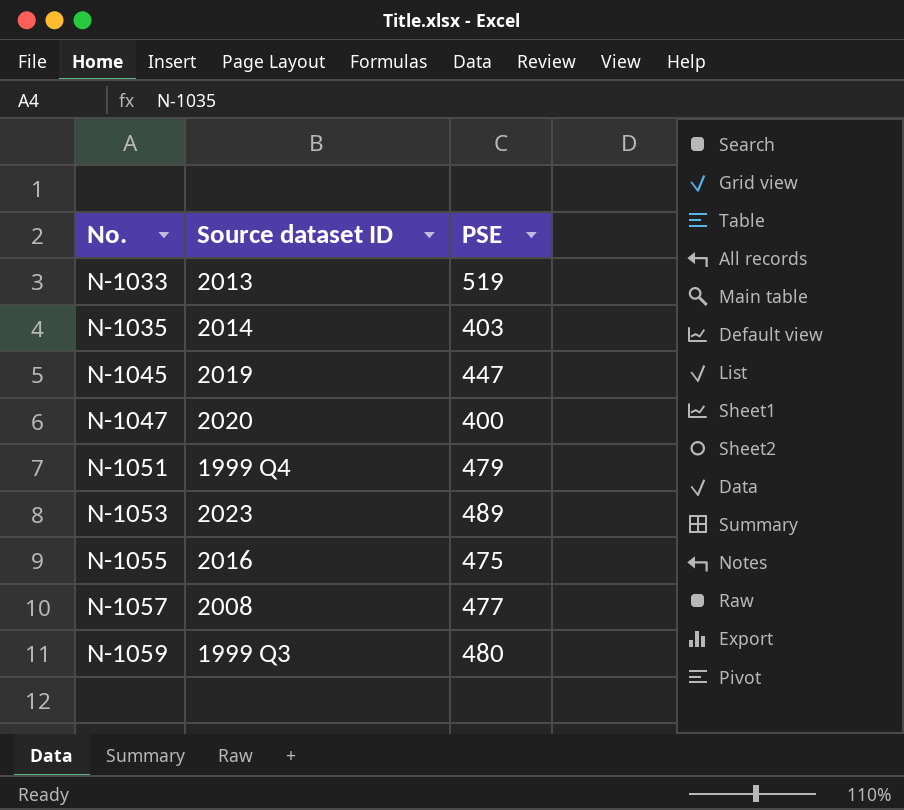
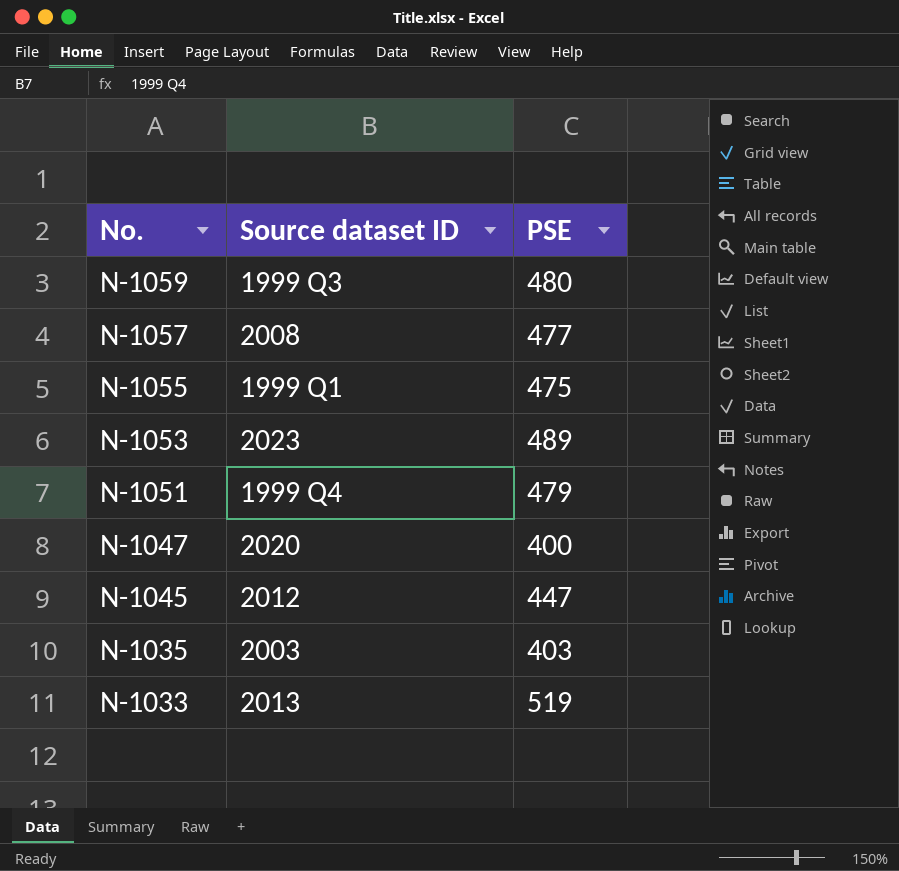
row order: No. ascending -> No. descending
N-1055 | Source dataset ID: 2016 -> 1999 Q1
N-1045 | Source dataset ID: 2019 -> 2012
N-1035 | Source dataset ID: 2014 -> 2003

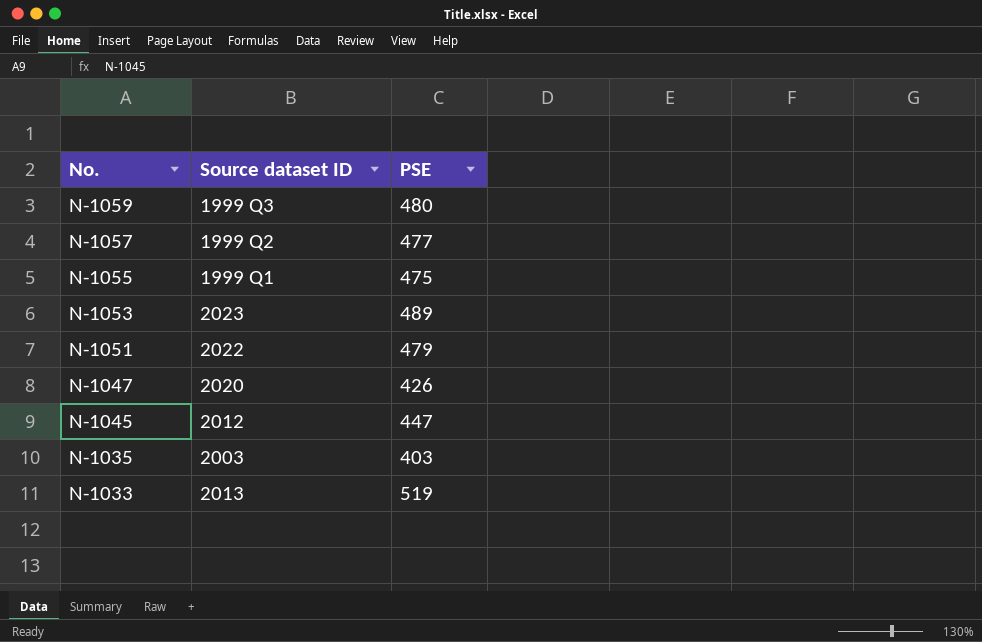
N-1057 | Source dataset ID: 2008 -> 1999 Q2
N-1051 | Source dataset ID: 1999 Q4 -> 2022
N-1047 | PSE: 400 -> 426

